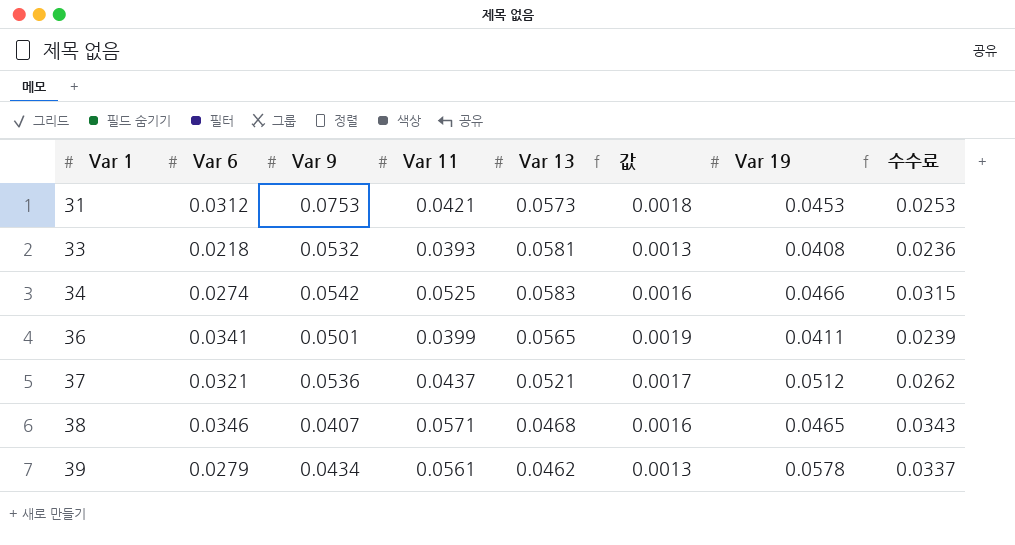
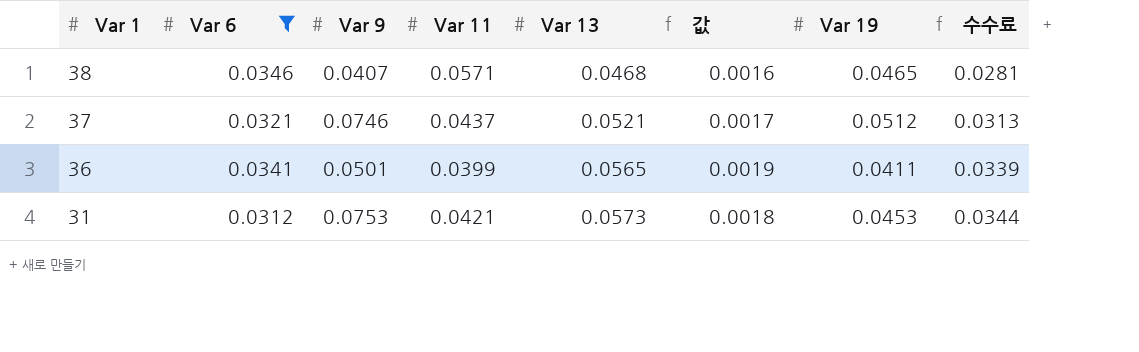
filter: none -> Var 6 >= 0.0312
row order: Var 1 ascending -> Var 1 descending
column 수수료 | formula: [Var 11] * 0.6 -> [Var 13] * 0.6
37 | Var 9: 0.0536 -> 0.0746

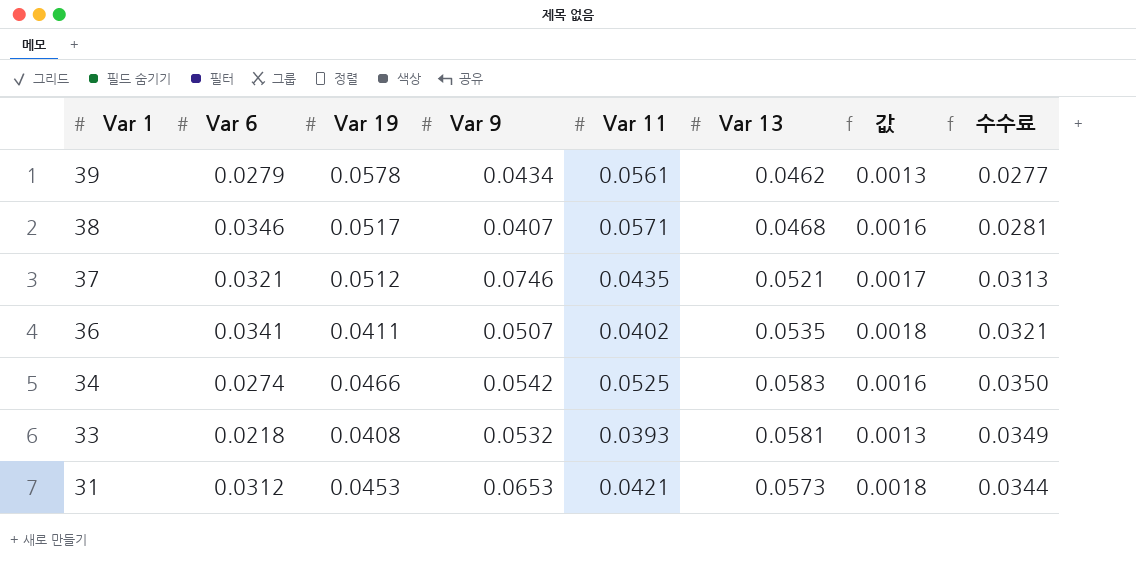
filter: Var 6 >= 0.0312 -> none
column Var 19 | position: 7 -> 3
38 | Var 19: 0.0465 -> 0.0517
37 | Var 11: 0.0437 -> 0.0435
36 | Var 9: 0.0501 -> 0.0507
36 | Var 11: 0.0399 -> 0.0402
36 | Var 13: 0.0565 -> 0.0535
36 | 값: 0.0019 -> 0.0018
36 | 수수료: 0.0339 -> 0.0321
31 | Var 9: 0.0753 -> 0.0653

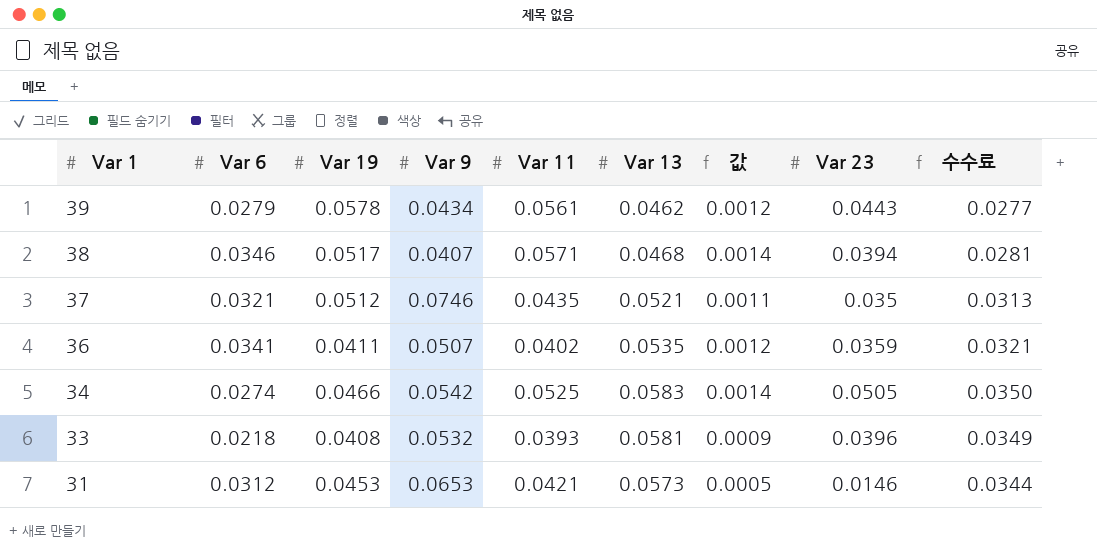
column 값 | formula: [Var 6] * [Var 13] -> [Var 6] * [Var 23]
column Var 23 | position: none -> 8

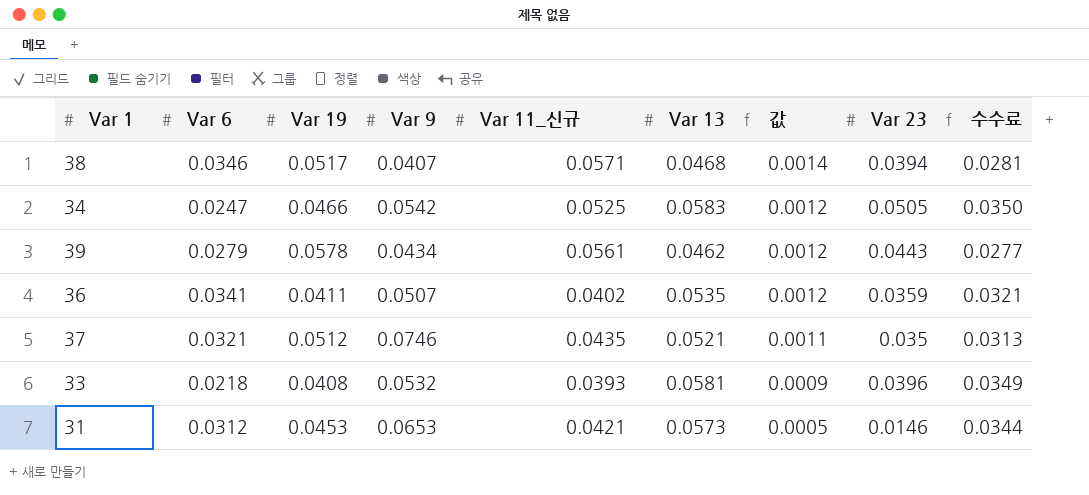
row order: Var 1 descending -> 값 descending
column name: Var 11 -> Var 11_신규
34 | Var 6: 0.0274 -> 0.0247
34 | 값: 0.0014 -> 0.0012

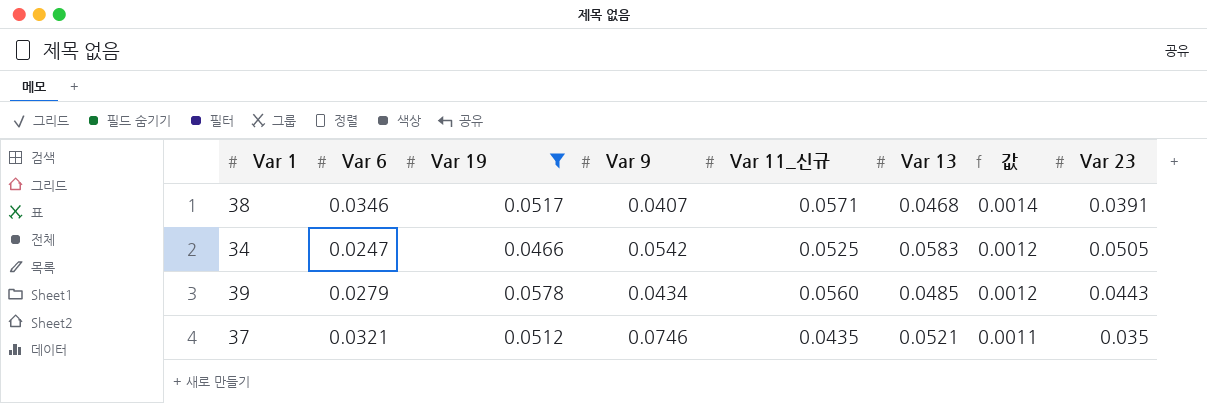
filter: none -> Var 19 >= 0.0466
column 수수료 | formula: [Var 13] * 0.6 -> none
38 | Var 23: 0.0394 -> 0.0391
39 | Var 11_신규: 0.0561 -> 0.0560
39 | Var 13: 0.0462 -> 0.0485

